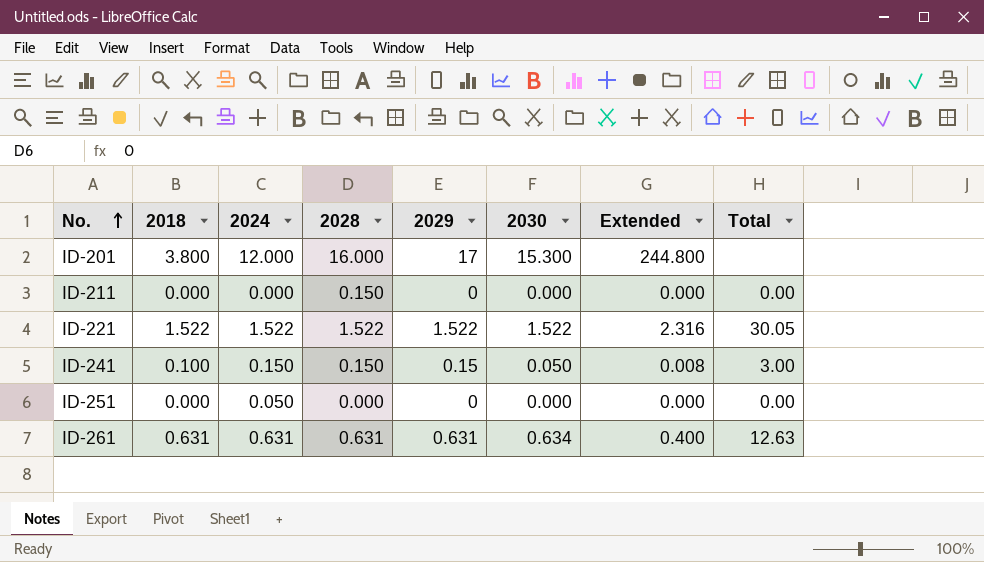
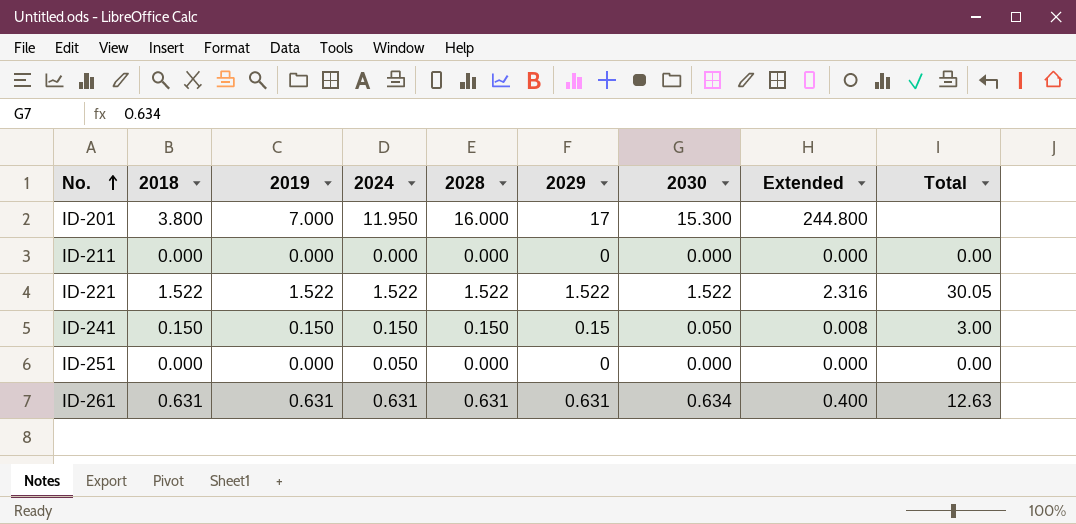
column 2019 | position: none -> 3
ID-201 | 2024: 12.000 -> 11.950
ID-211 | 2028: 0.150 -> 0.000
ID-241 | 2018: 0.100 -> 0.150

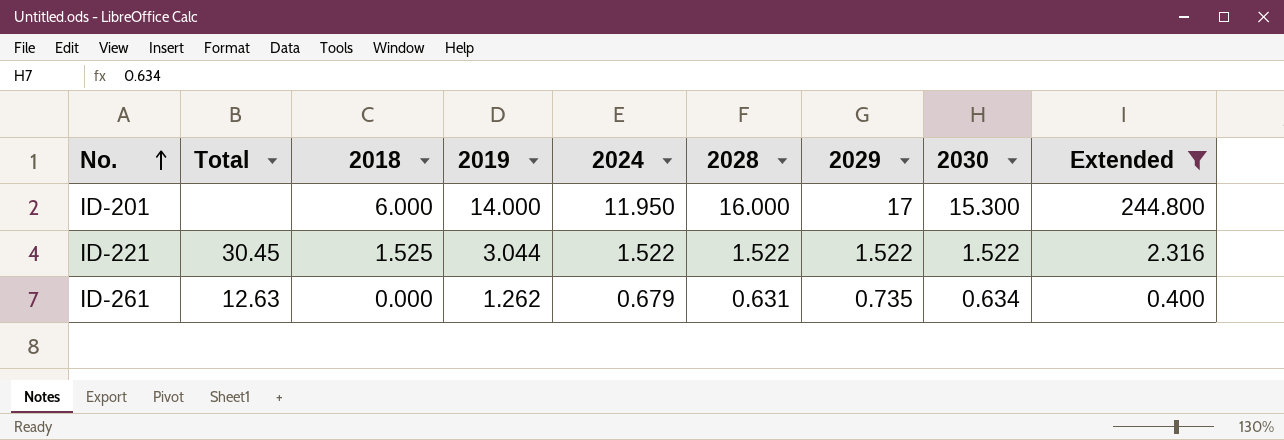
filter: none -> Extended >= 0.400
column Total | position: 9 -> 2
ID-201 | 2018: 3.800 -> 6.000
ID-201 | 2019: 7.000 -> 14.000
ID-221 | Total: 30.05 -> 30.45
ID-221 | 2018: 1.522 -> 1.525
ID-221 | 2019: 1.522 -> 3.044
ID-261 | 2018: 0.631 -> 0.000
ID-261 | 2019: 0.631 -> 1.262
ID-261 | 2024: 0.631 -> 0.679
ID-261 | 2029: 0.631 -> 0.735

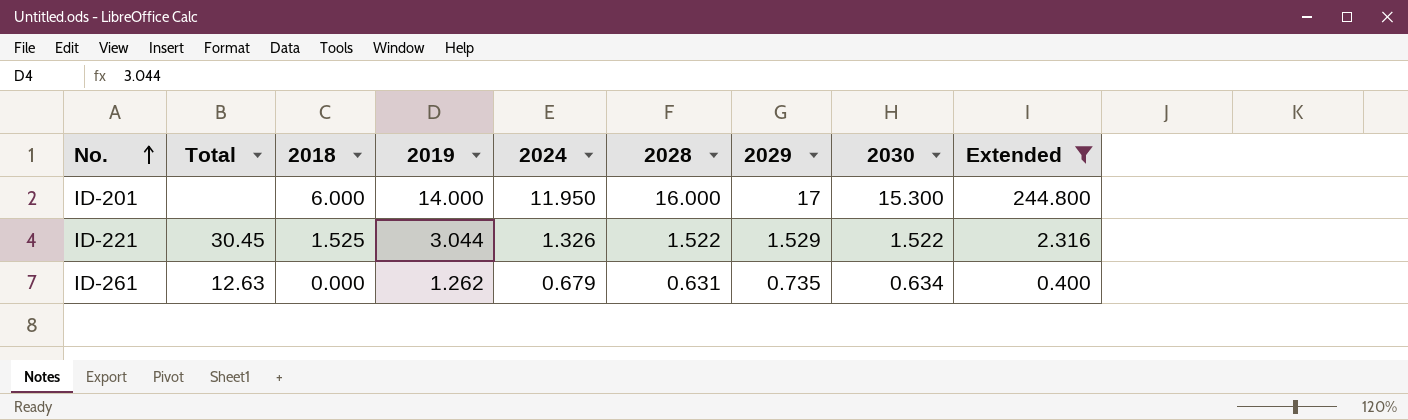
ID-221 | 2024: 1.522 -> 1.326
ID-221 | 2029: 1.522 -> 1.529

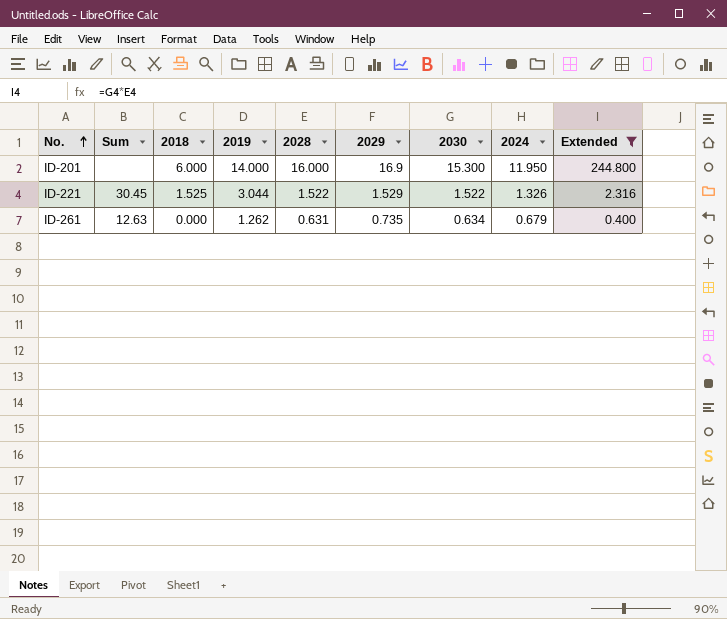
column name: Total -> Sum
column 2024 | position: 5 -> 8
ID-201 | 2029: 17 -> 16.9

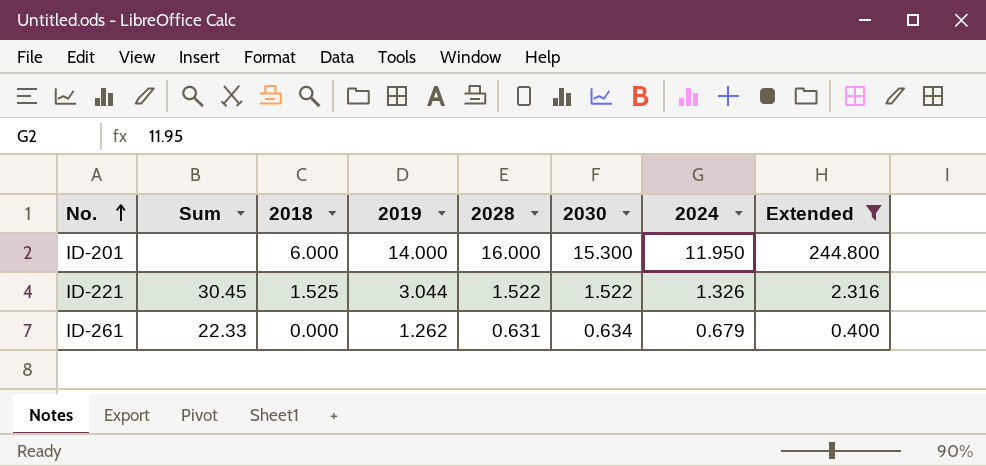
column 2029 | position: 6 -> none
ID-261 | Sum: 12.63 -> 22.33

